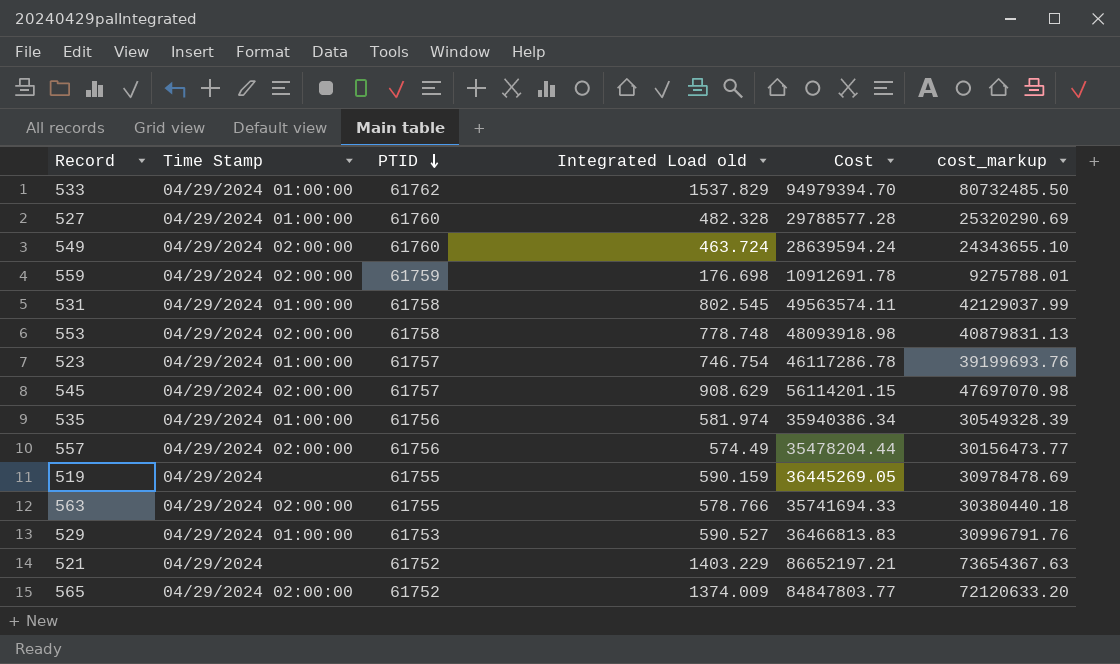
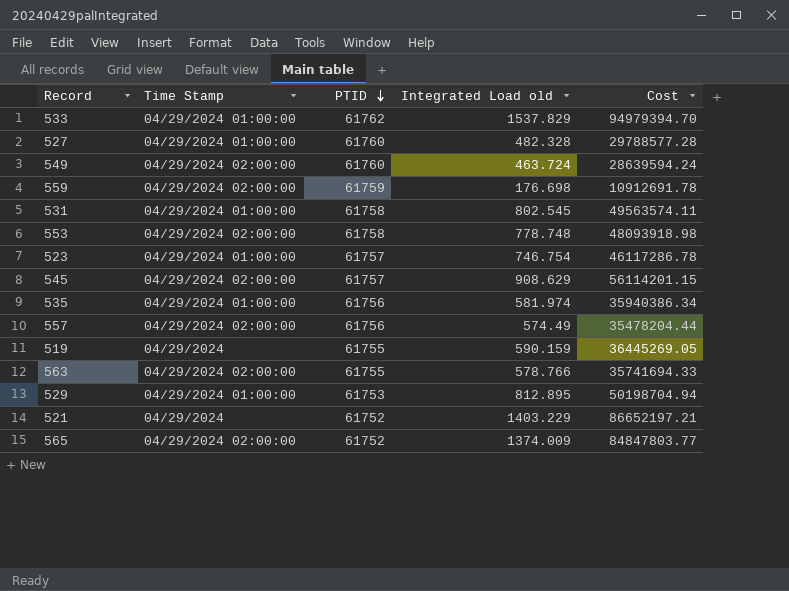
column cost_markup | formula: [Cost] * 0.85 -> none
529 | Integrated Load old: 590.527 -> 812.895
529 | Cost: 36466813.83 -> 50198704.94

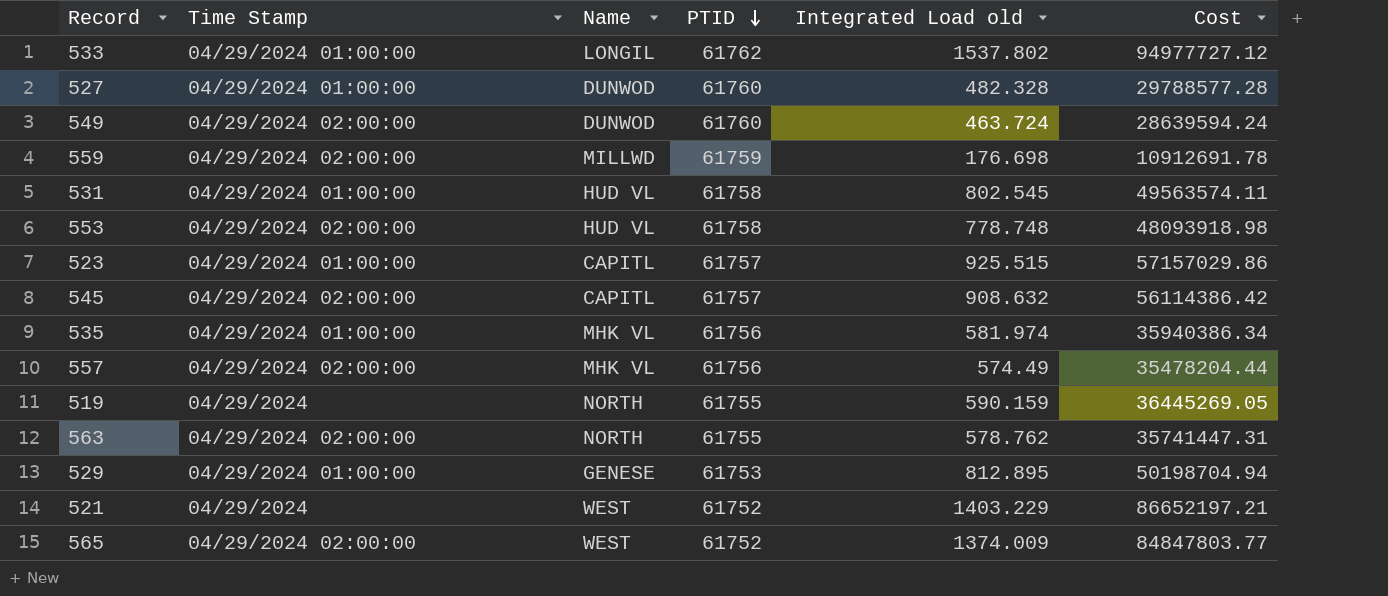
column Name | position: none -> 3
533 | Integrated Load old: 1537.829 -> 1537.802
533 | Cost: 94979394.70 -> 94977727.12
523 | Integrated Load old: 746.754 -> 925.515
523 | Cost: 46117286.78 -> 57157029.86
545 | Integrated Load old: 908.629 -> 908.632
545 | Cost: 56114201.15 -> 56114386.42
563 | Integrated Load old: 578.766 -> 578.762
563 | Cost: 35741694.33 -> 35741447.31

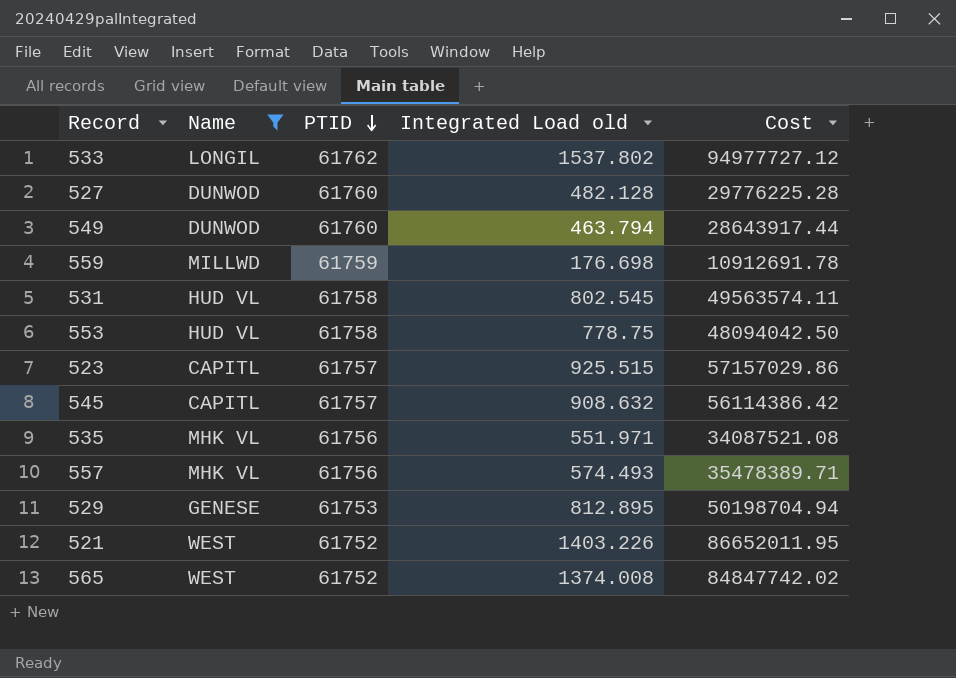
filter: none -> Name != NORTH
column Time Stamp | position: 2 -> none
527 | Integrated Load old: 482.328 -> 482.128
527 | Cost: 29788577.28 -> 29776225.28
549 | Integrated Load old: 463.724 -> 463.794
549 | Cost: 28639594.24 -> 28643917.44
553 | Integrated Load old: 778.748 -> 778.75
553 | Cost: 48093918.98 -> 48094042.50
535 | Integrated Load old: 581.974 -> 551.971
535 | Cost: 35940386.34 -> 34087521.08
557 | Integrated Load old: 574.49 -> 574.493
557 | Cost: 35478204.44 -> 35478389.71
521 | Integrated Load old: 1403.229 -> 1403.226
521 | Cost: 86652197.21 -> 86652011.95
565 | Integrated Load old: 1374.009 -> 1374.008
565 | Cost: 84847803.77 -> 84847742.02

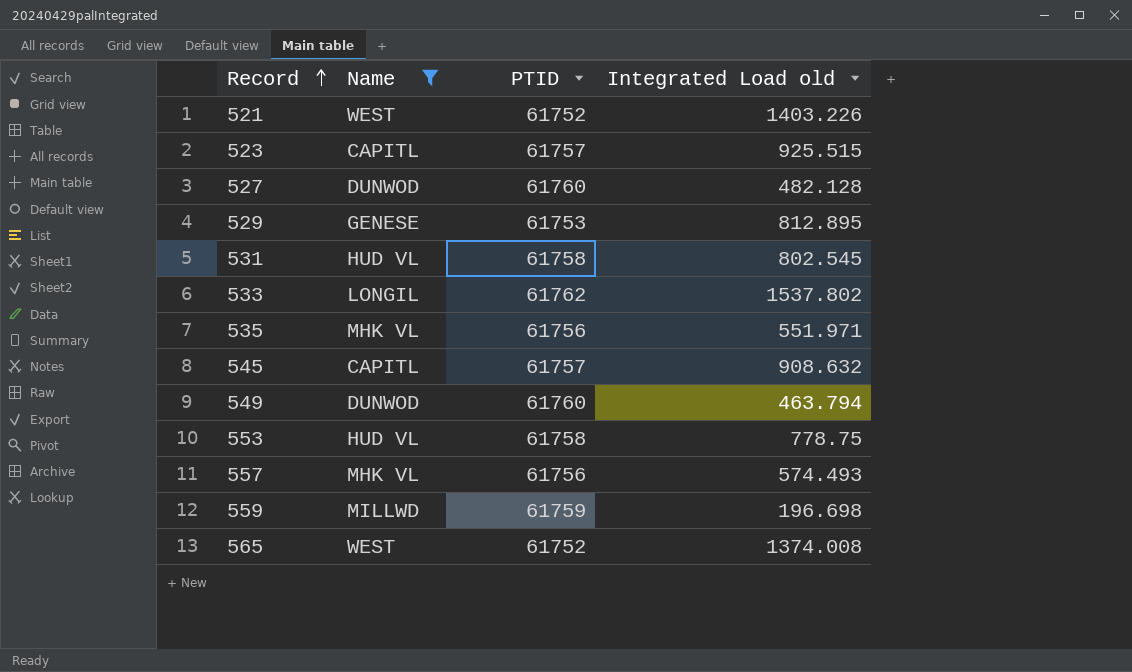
row order: PTID descending -> Record ascending
column Cost | formula: [PTID] * [Integrated Load old] -> none
559 | Integrated Load old: 176.698 -> 196.698

